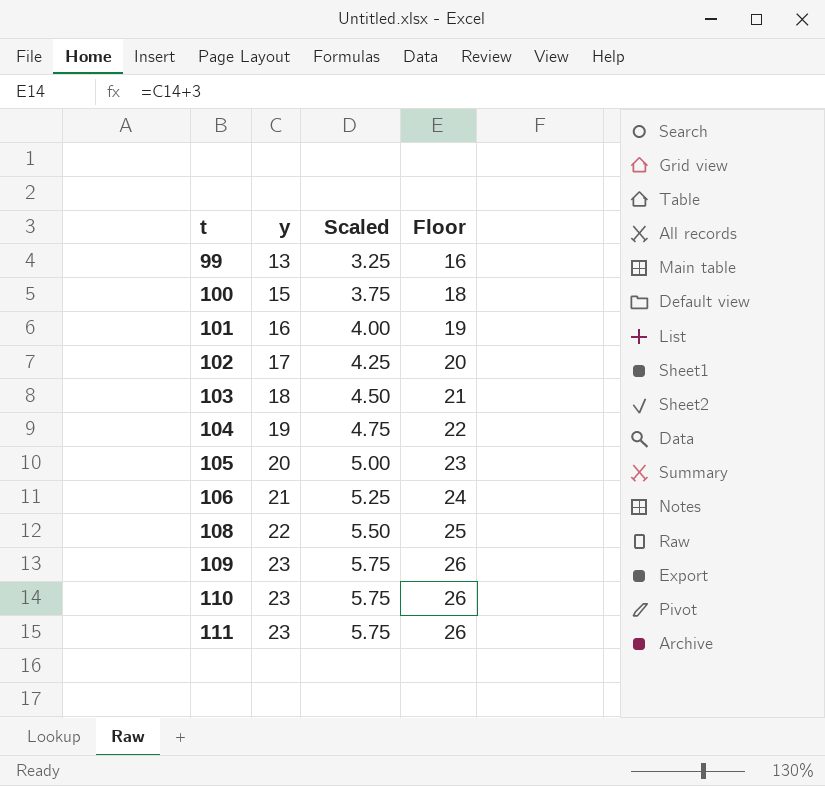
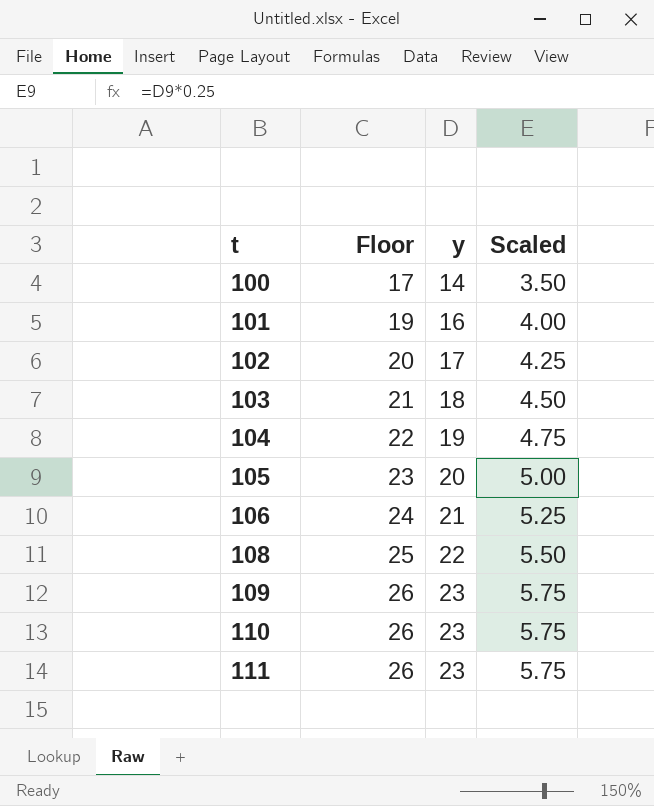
column Floor | position: 4 -> 2
row 99: 13 | 3.25 | 16 -> none
100 | Floor: 18 -> 17
100 | y: 15 -> 14
100 | Scaled: 3.75 -> 3.50

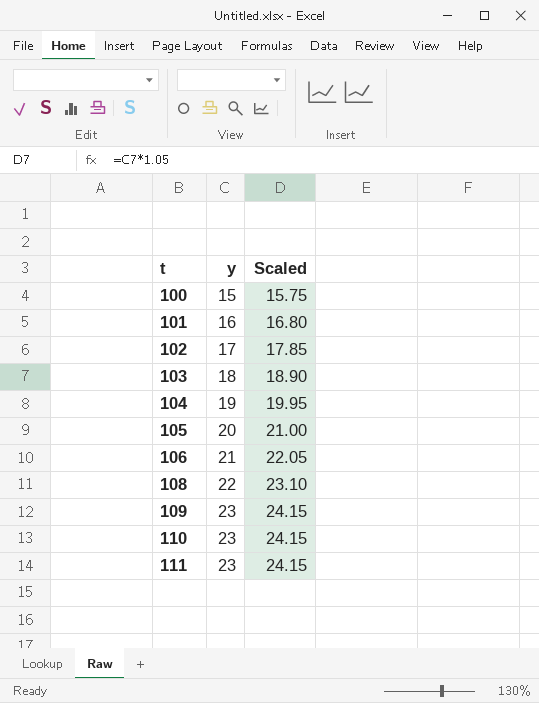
column Floor | formula: [y] + 3 -> none
column Scaled | formula: [y] * 0.25 -> [y] * 1.05
100 | y: 14 -> 15

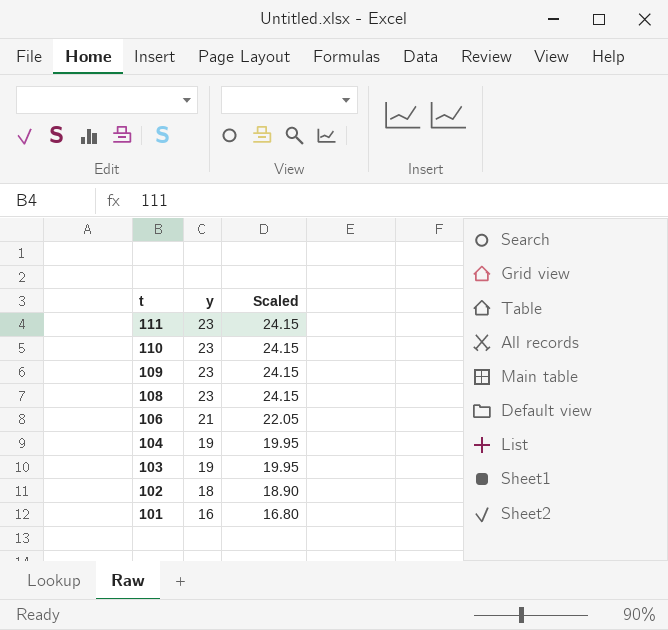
row order: t ascending -> t descending
row 100: 15 | 15.75 -> none
row 105: 20 | 21.00 -> none
108 | y: 22 -> 23
108 | Scaled: 23.10 -> 24.15
103 | y: 18 -> 19
103 | Scaled: 18.90 -> 19.95
102 | y: 17 -> 18
102 | Scaled: 17.85 -> 18.90

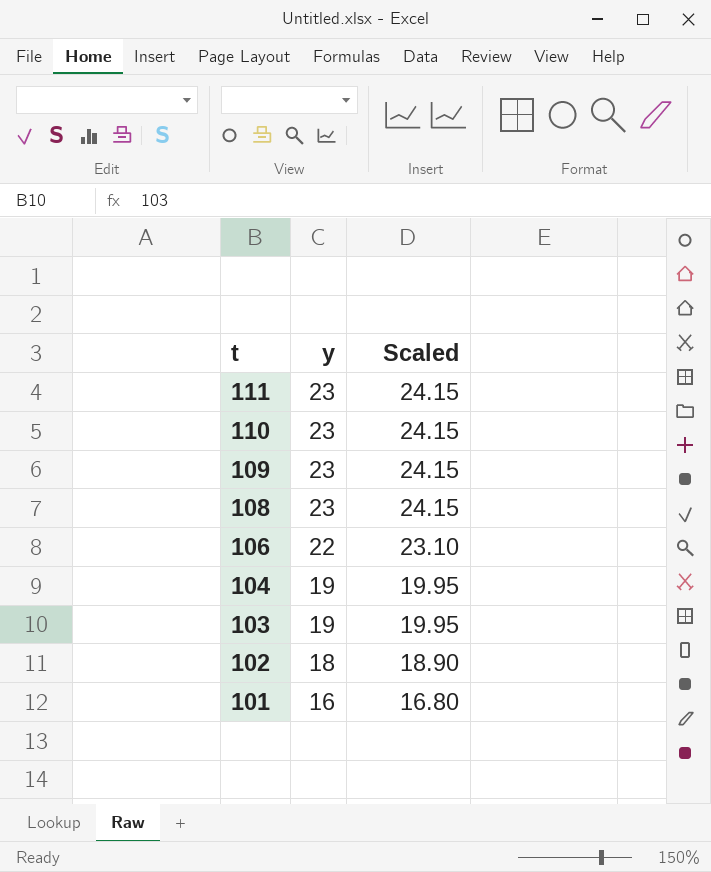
106 | y: 21 -> 22
106 | Scaled: 22.05 -> 23.10

